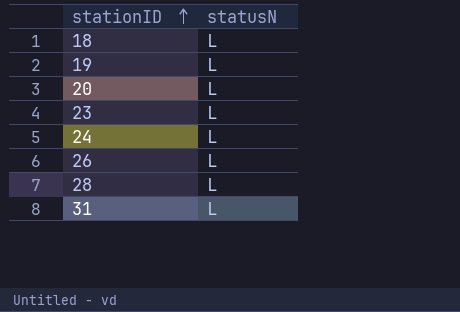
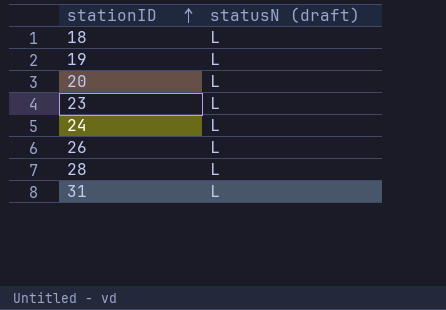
column name: statusN -> statusN (draft)

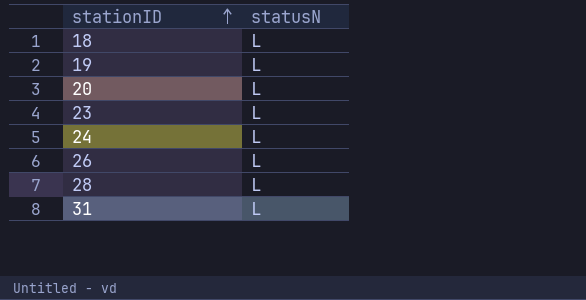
column name: statusN (draft) -> statusN

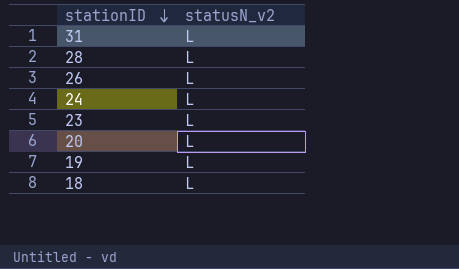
row order: stationID ascending -> stationID descending
column name: statusN -> statusN_v2

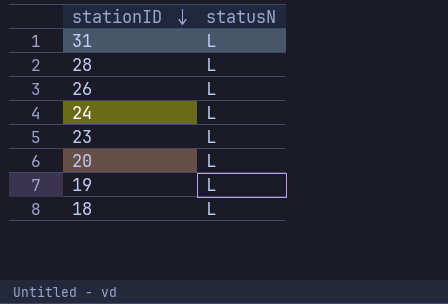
column name: statusN_v2 -> statusN

